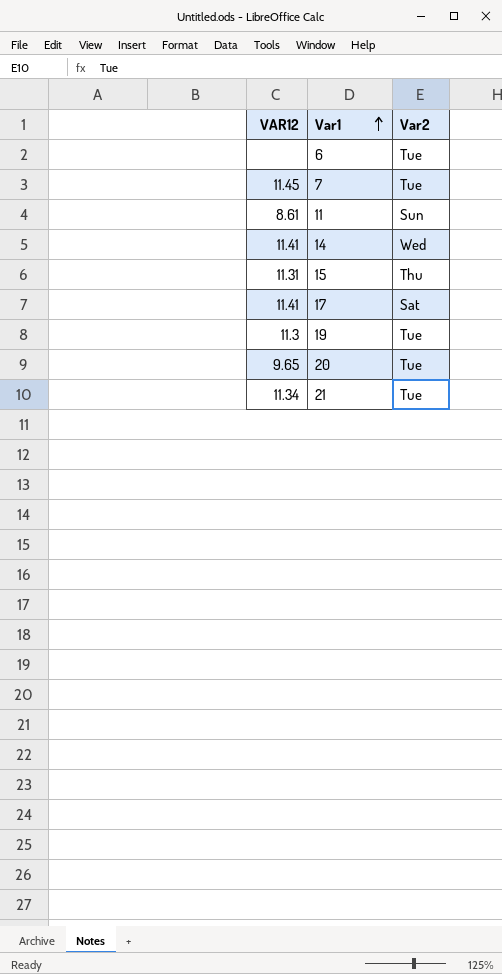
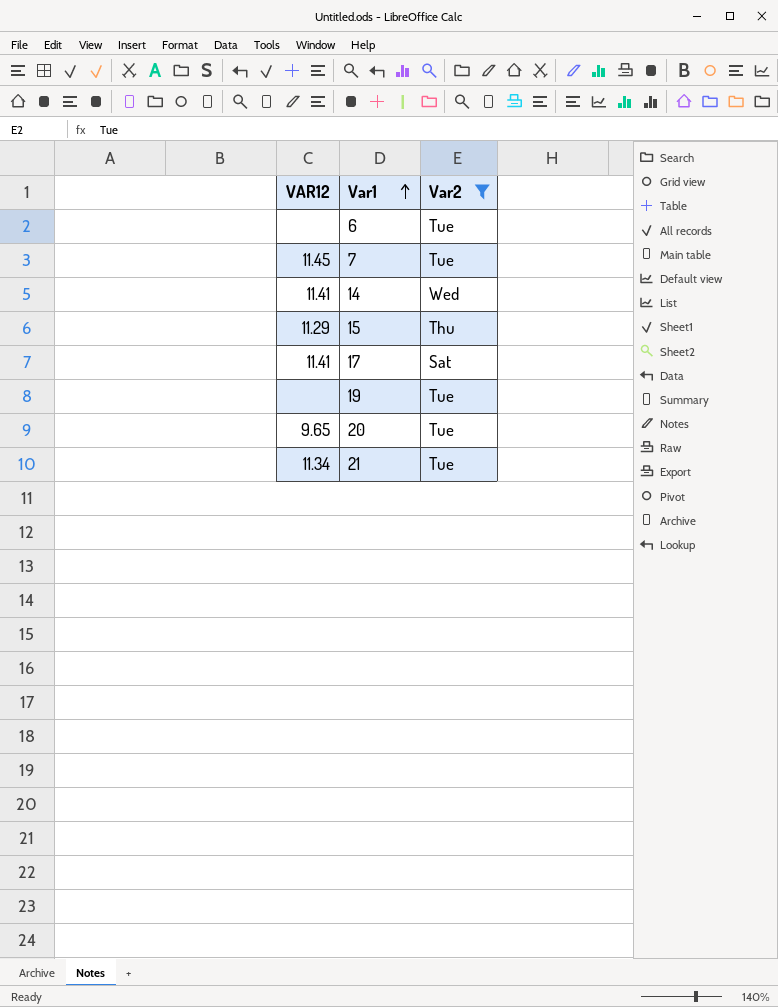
filter: none -> Var2 != Sun
15 | VAR12: 11.31 -> 11.29
19 | VAR12: 11.3 -> none

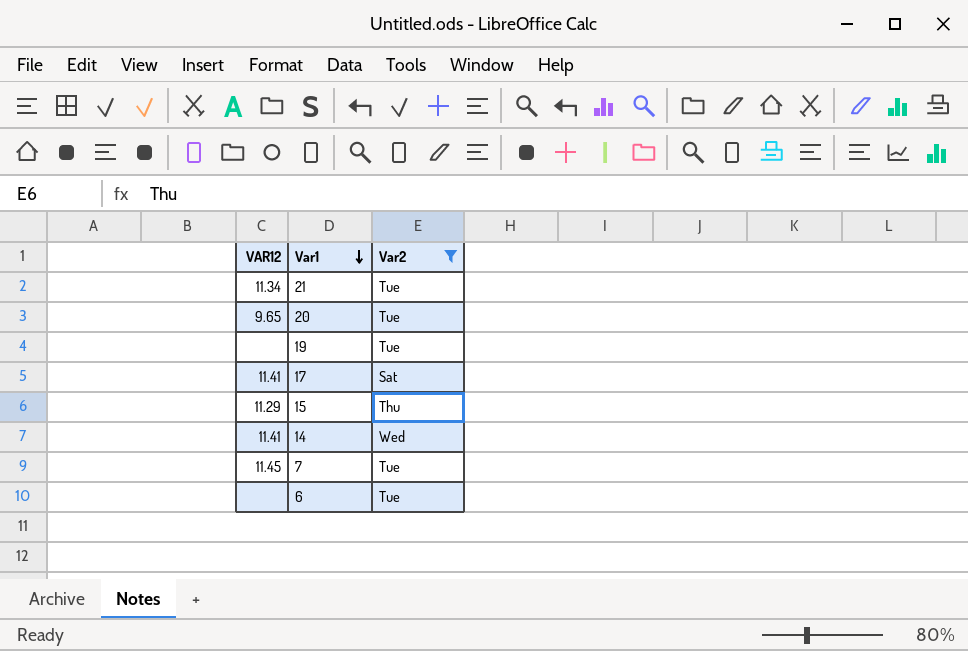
row order: Var1 ascending -> Var1 descending

